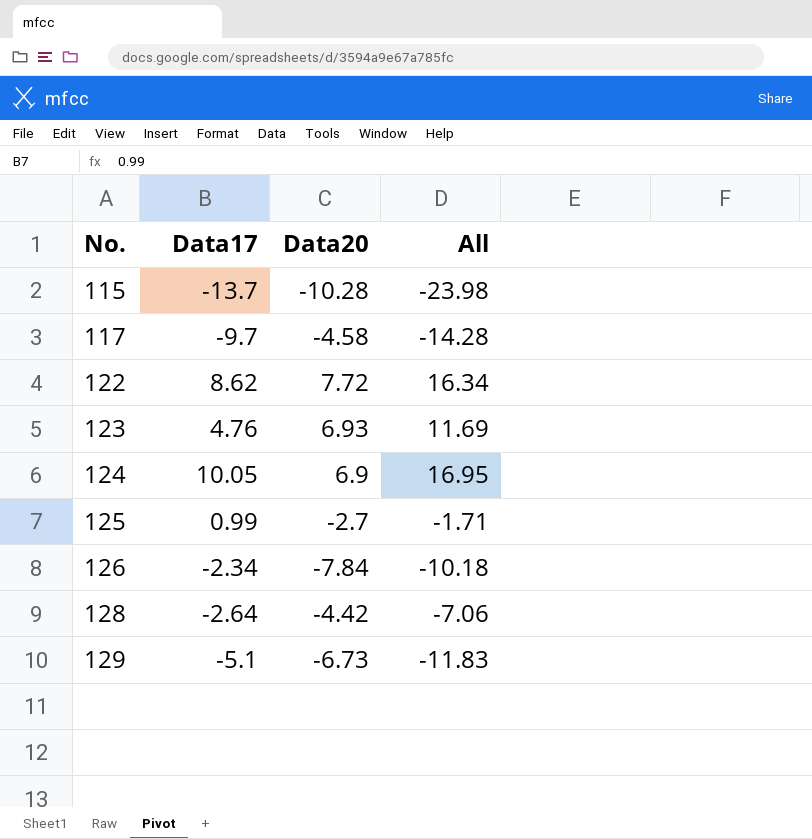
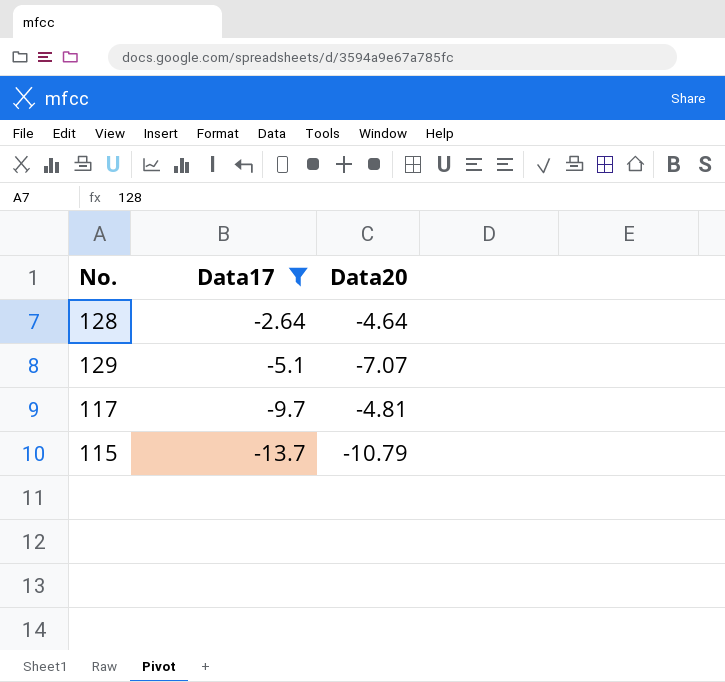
filter: none -> Data17 <= -2.64
row order: No. ascending -> Data17 descending
column All | formula: [Data17] + [Data20] -> none
128 | Data20: -4.42 -> -4.64
129 | Data20: -6.73 -> -7.07
117 | Data20: -4.58 -> -4.81
115 | Data20: -10.28 -> -10.79

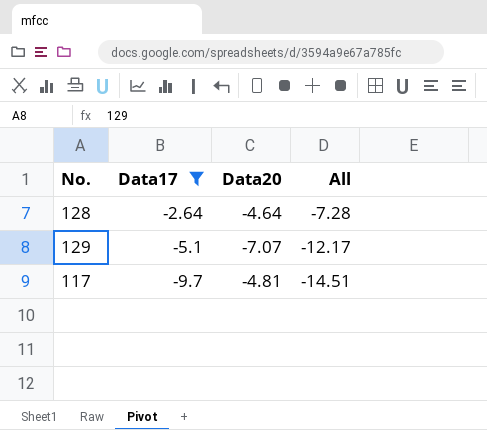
column All | formula: none -> [Data17] + [Data20]
row 115: -13.7 | -10.79 -> none

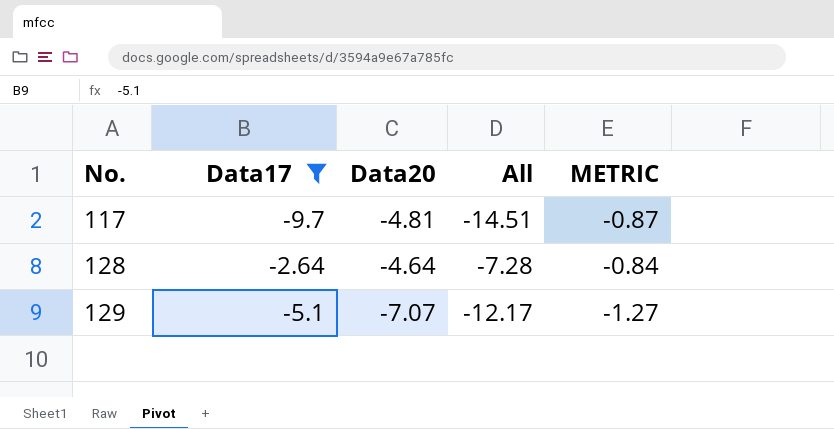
row order: Data17 descending -> No. ascending
column METRIC | formula: none -> [Data20] * 0.18

